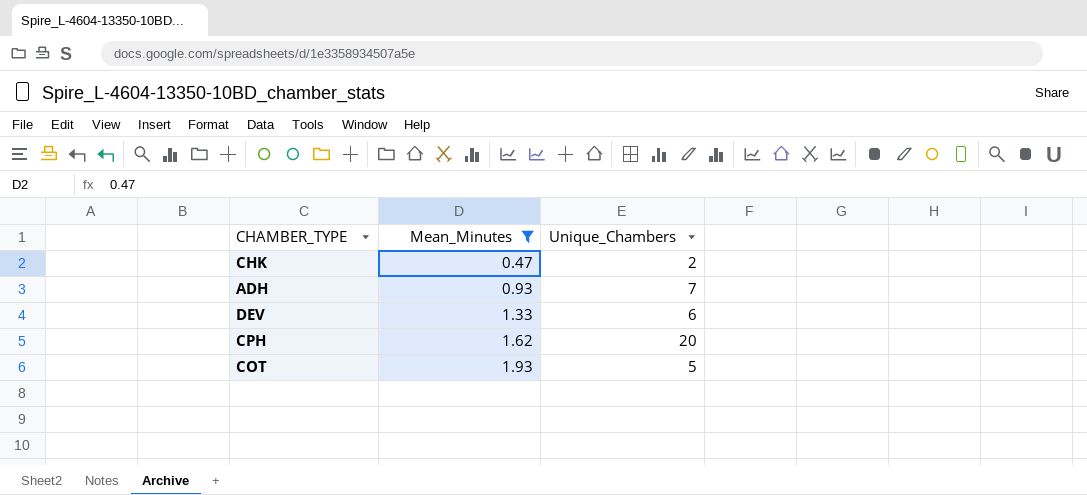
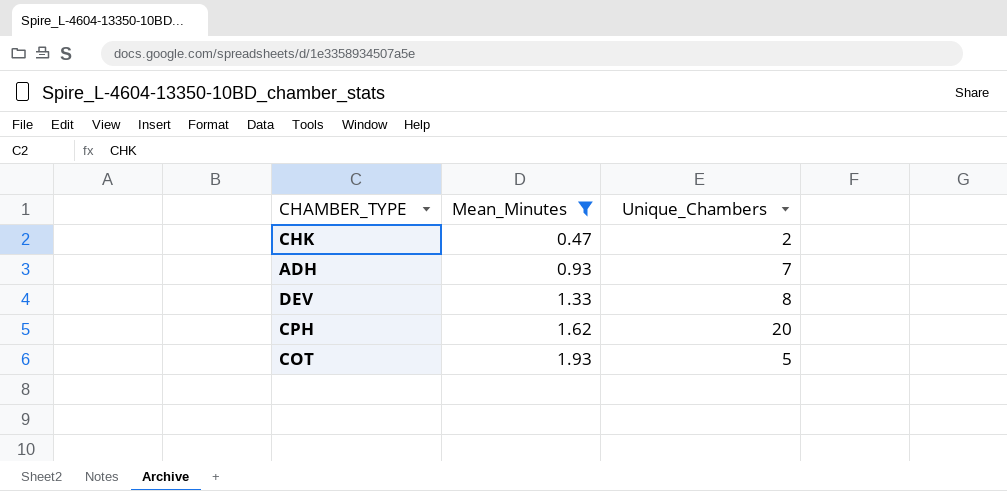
DEV | Unique_Chambers: 6 -> 8

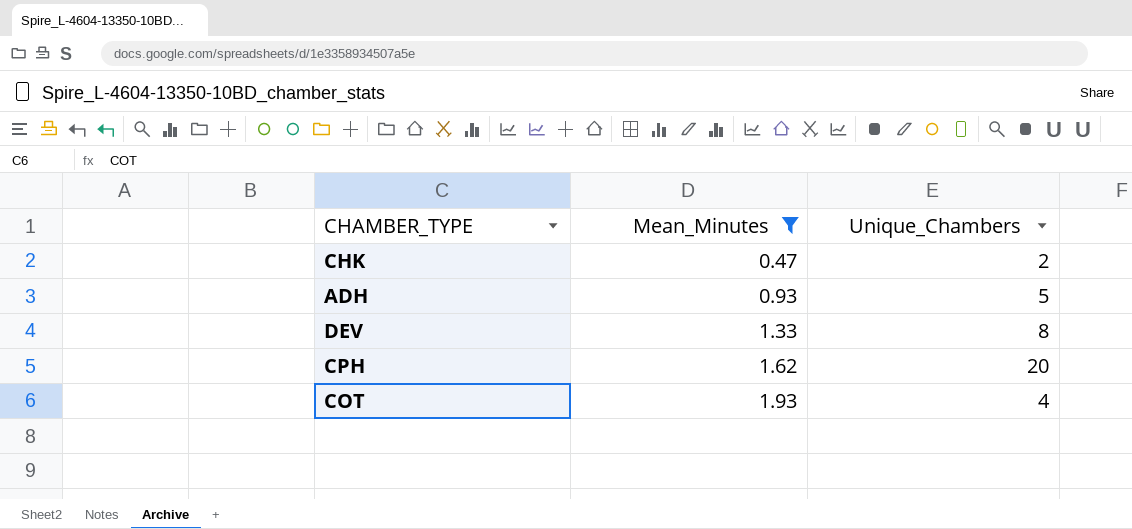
ADH | Unique_Chambers: 7 -> 5
COT | Unique_Chambers: 5 -> 4

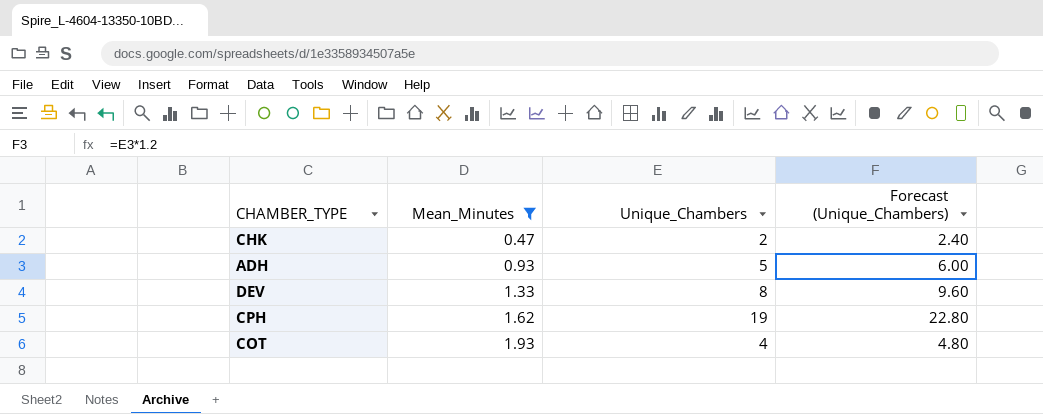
column Forecast (Unique_Chambers) | formula: none -> [Unique_Chambers] * 1.2
CPH | Unique_Chambers: 20 -> 19

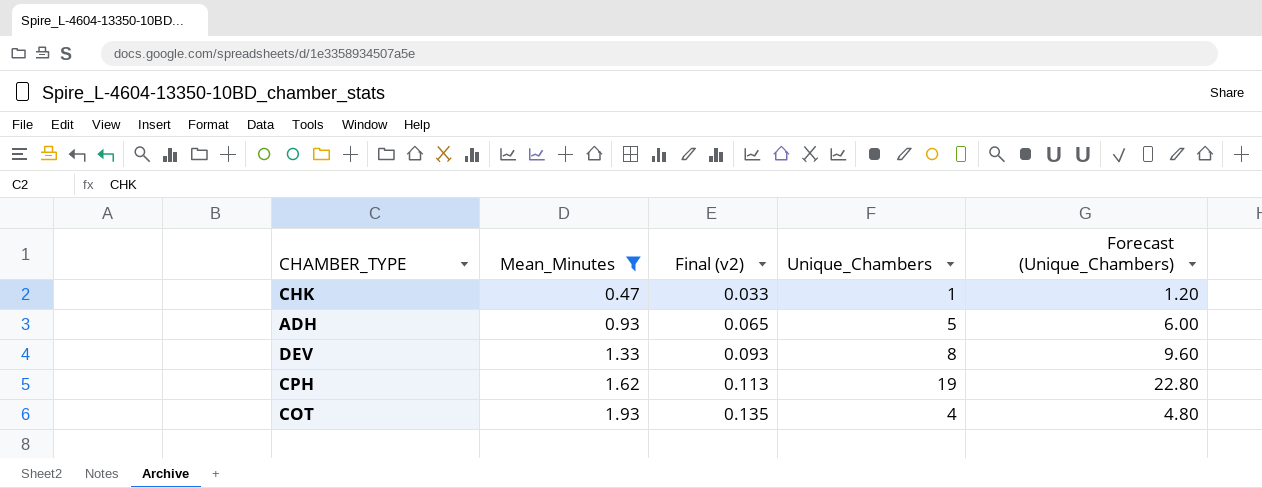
column Final (v2) | formula: none -> [Mean_Minutes] * 0.07
CHK | Unique_Chambers: 2 -> 1
CHK | Forecast (Unique_Chambers): 2.40 -> 1.20

